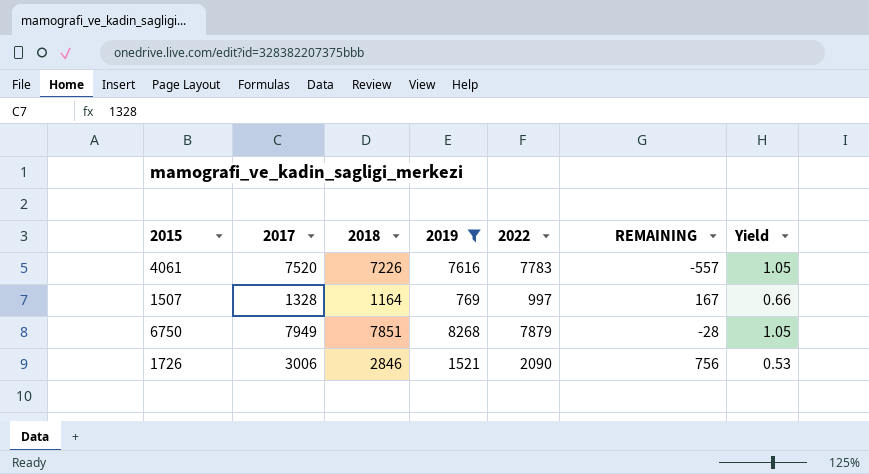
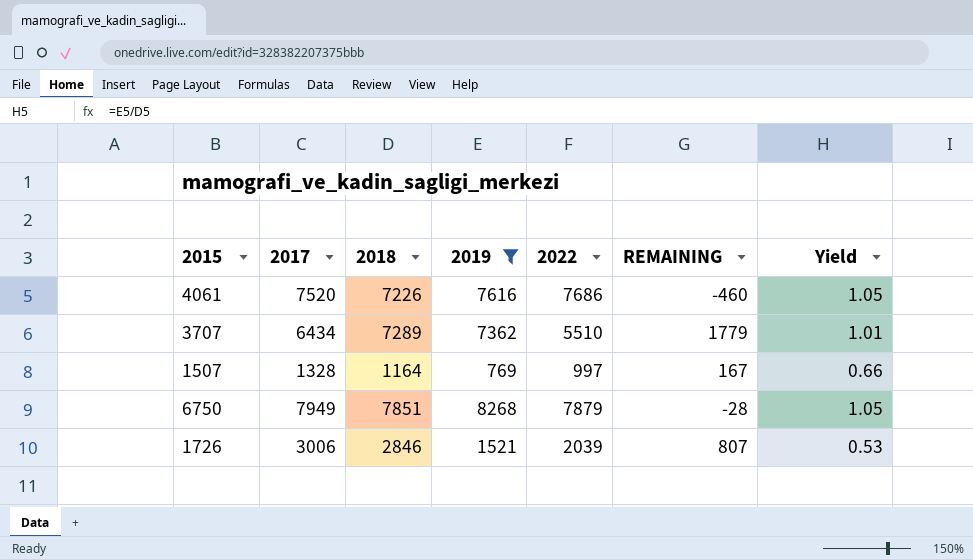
4061 | 2022: 7783 -> 7686
4061 | REMAINING: -557 -> -460
row 3707: none -> 6434 | 7289 | 7362 | 5510 | 1779 | 1.01
1726 | 2022: 2090 -> 2039
1726 | REMAINING: 756 -> 807

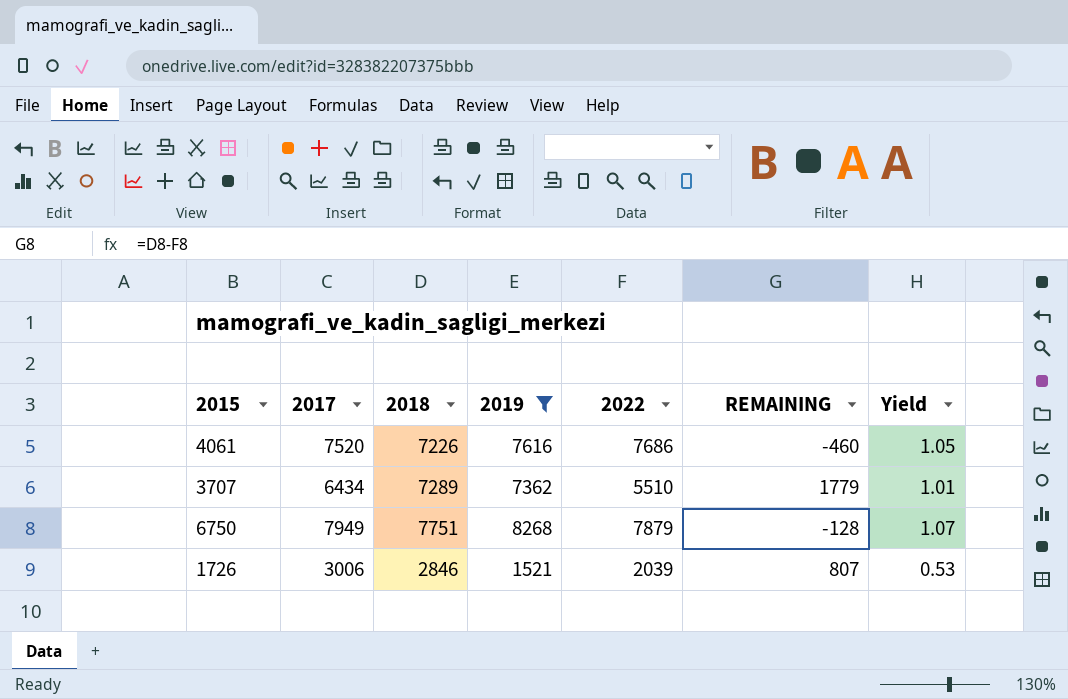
row 1507: 1328 | 1164 | 769 | 997 | 167 | 0.66 -> none
6750 | 2018: 7851 -> 7751
6750 | REMAINING: -28 -> -128
6750 | Yield: 1.05 -> 1.07

